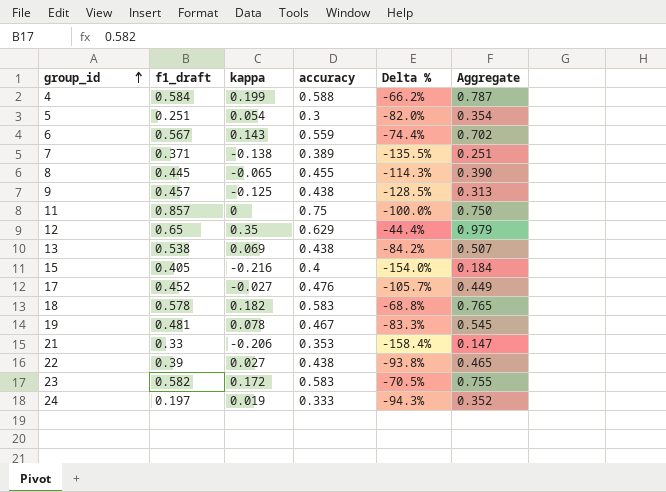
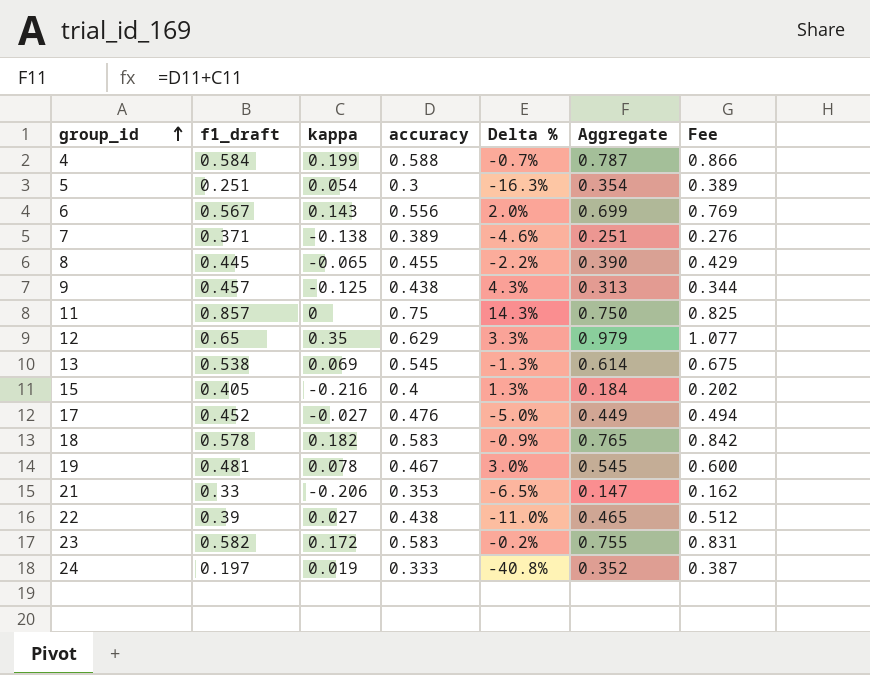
column Delta % | formula: ([kappa] - [accuracy]) / [accuracy] -> ([f1_draft] - [accuracy]) / [accuracy]
column Fee | formula: none -> [Aggregate] * 1.1
6 | accuracy: 0.559 -> 0.556
6 | Aggregate: 0.702 -> 0.699
13 | accuracy: 0.438 -> 0.545
13 | Aggregate: 0.507 -> 0.614

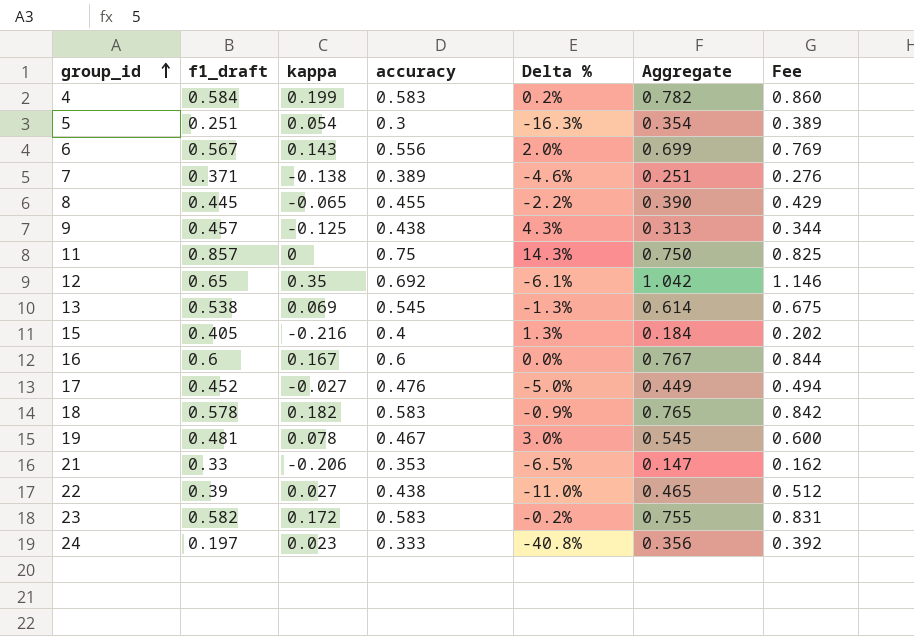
4 | accuracy: 0.588 -> 0.583
4 | Delta %: -0.7% -> 0.2%
4 | Aggregate: 0.787 -> 0.782
4 | Fee: 0.866 -> 0.860
12 | accuracy: 0.629 -> 0.692
12 | Delta %: 3.3% -> -6.1%
12 | Aggregate: 0.979 -> 1.042
12 | Fee: 1.077 -> 1.146
row 16: none -> 0.6 | 0.167 | 0.6 | 0.0% | 0.767 | 0.844
24 | kappa: 0.019 -> 0.023
24 | Aggregate: 0.352 -> 0.356
24 | Fee: 0.387 -> 0.392

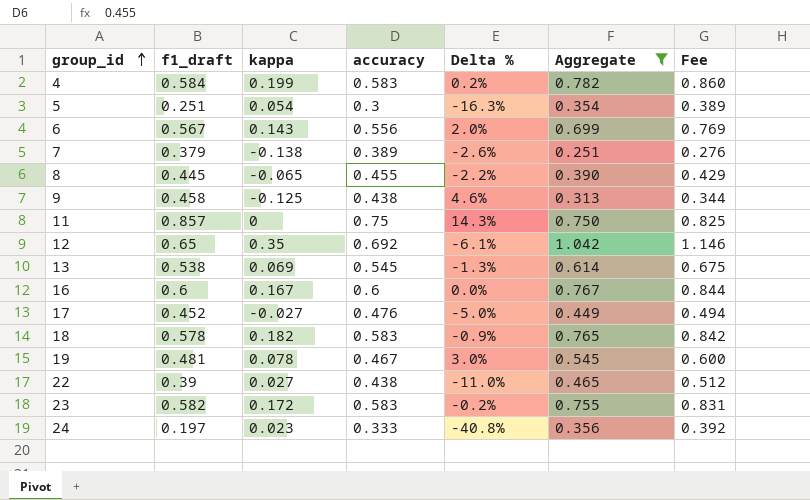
filter: none -> Aggregate >= 0.251
7 | f1_draft: 0.371 -> 0.379
7 | Delta %: -4.6% -> -2.6%
9 | f1_draft: 0.457 -> 0.458
9 | Delta %: 4.3% -> 4.6%

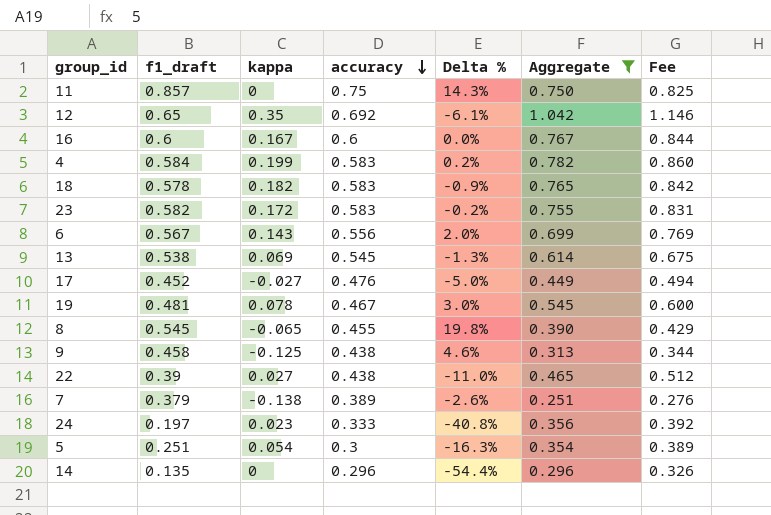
row order: group_id ascending -> accuracy descending
8 | f1_draft: 0.445 -> 0.545
8 | Delta %: -2.2% -> 19.8%
row 14: none -> 0.135 | 0 | 0.296 | -54.4% | 0.296 | 0.326

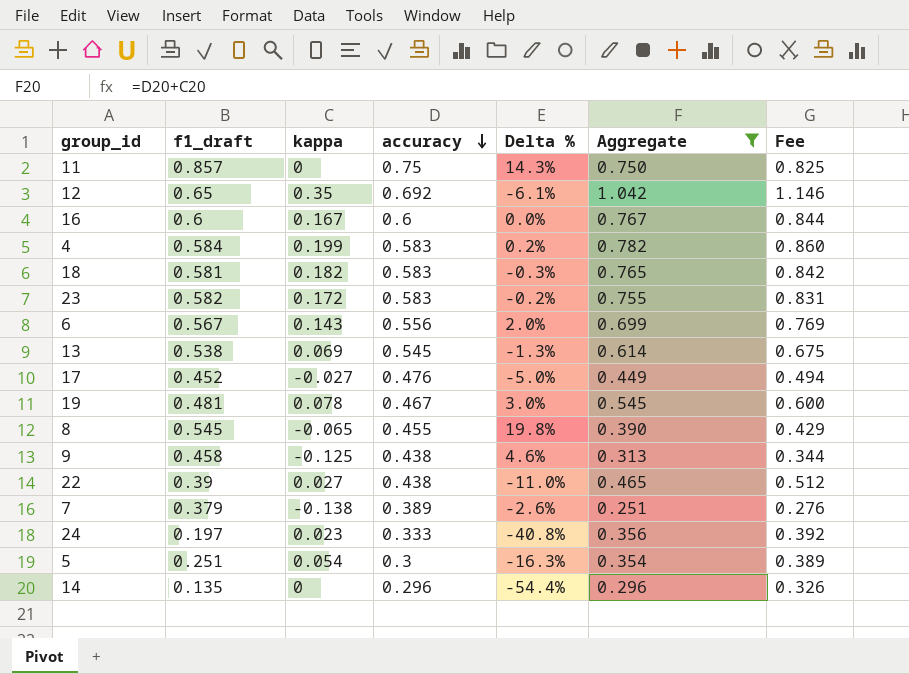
18 | f1_draft: 0.578 -> 0.581
18 | Delta %: -0.9% -> -0.3%

